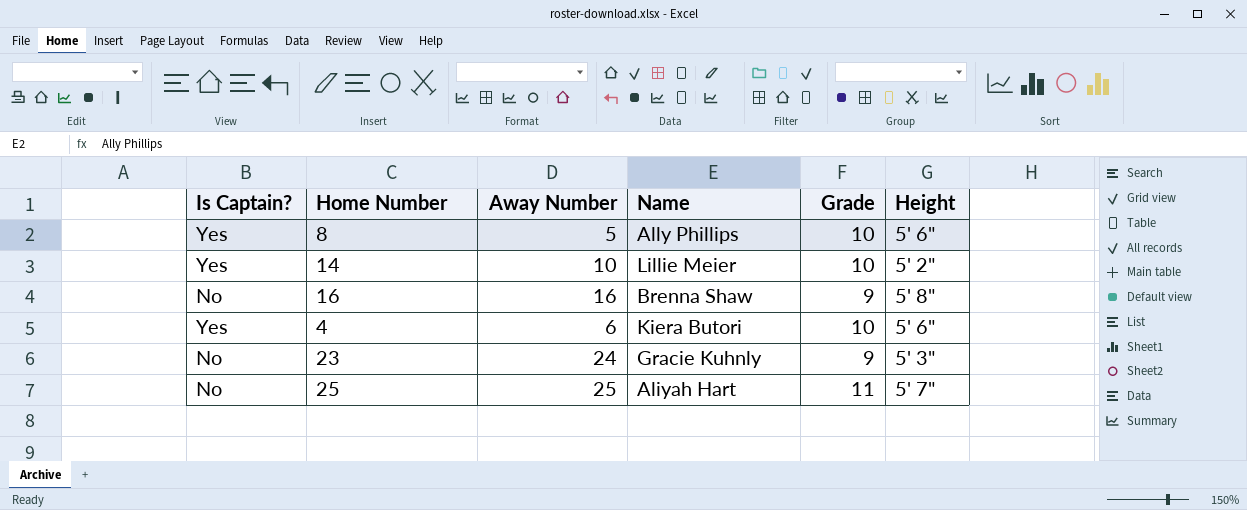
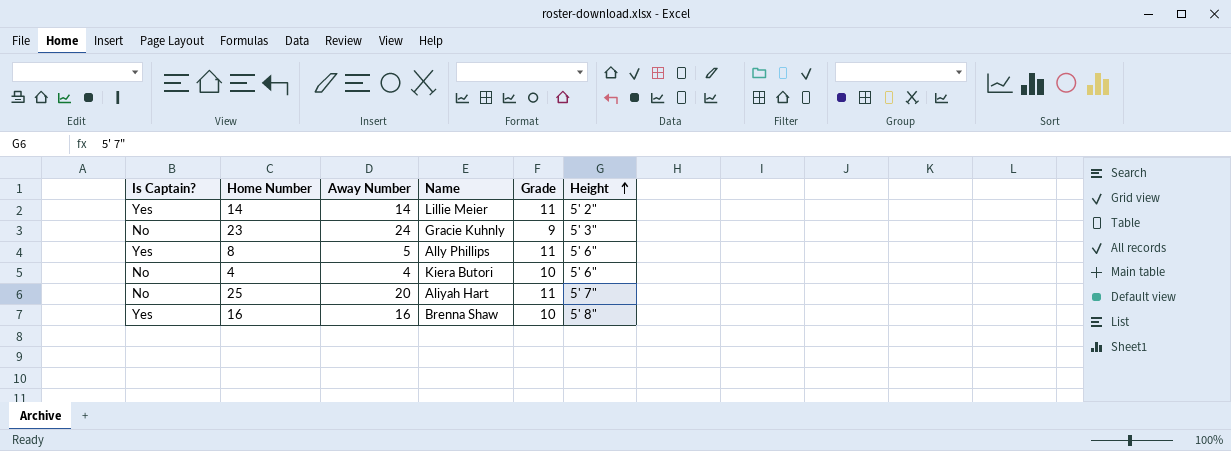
row order: none -> Height ascending
14 | Away Number: 10 -> 14
14 | Grade: 10 -> 11
8 | Grade: 10 -> 11
4 | Is Captain?: Yes -> No
4 | Away Number: 6 -> 4
25 | Away Number: 25 -> 20
16 | Is Captain?: No -> Yes
16 | Grade: 9 -> 10

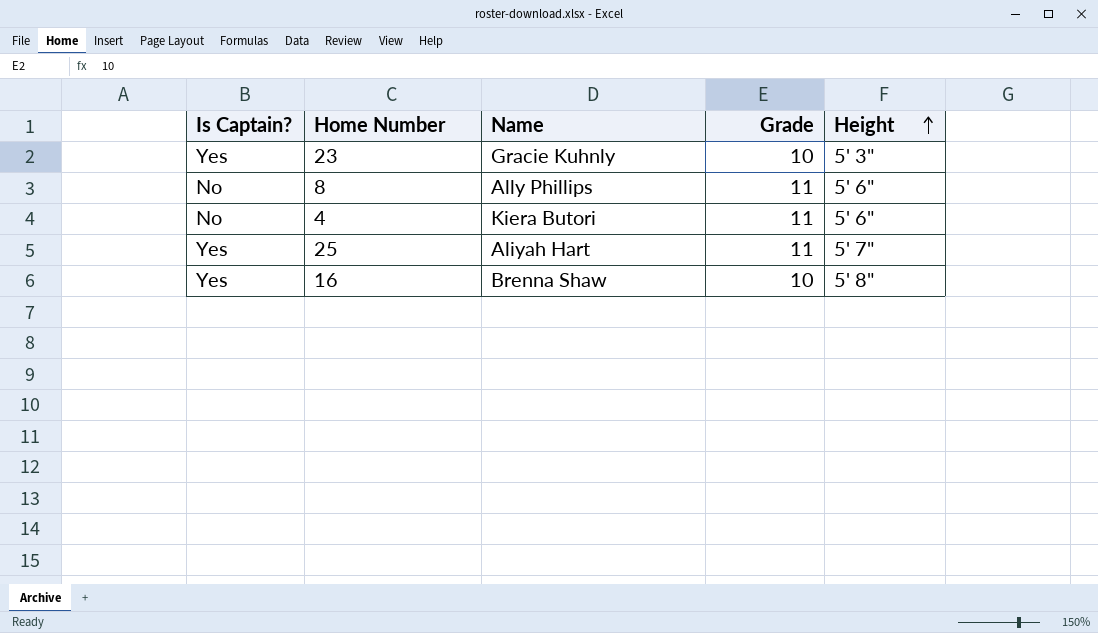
column Away Number | position: 3 -> none
row 14: Yes | 14 | Lillie Meier | 11 | 5' 2" -> none
23 | Is Captain?: No -> Yes
23 | Grade: 9 -> 10
8 | Is Captain?: Yes -> No
4 | Grade: 10 -> 11
25 | Is Captain?: No -> Yes

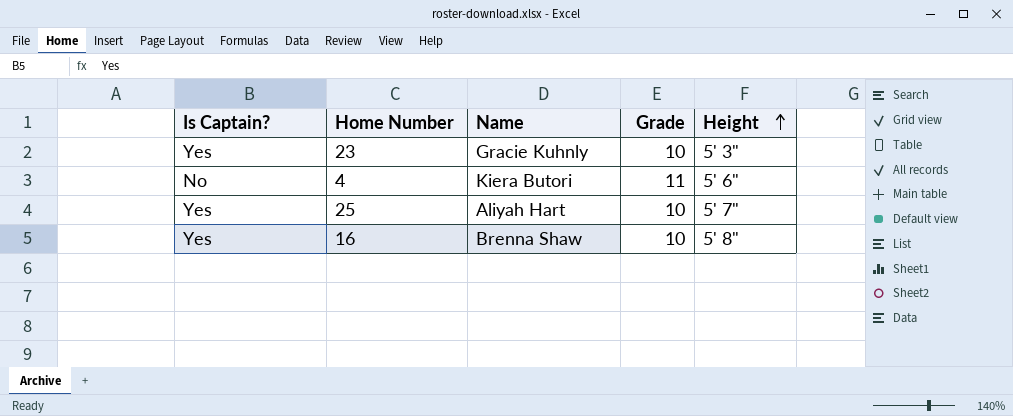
row 8: No | Ally Phillips | 11 | 5' 6" -> none
25 | Grade: 11 -> 10

